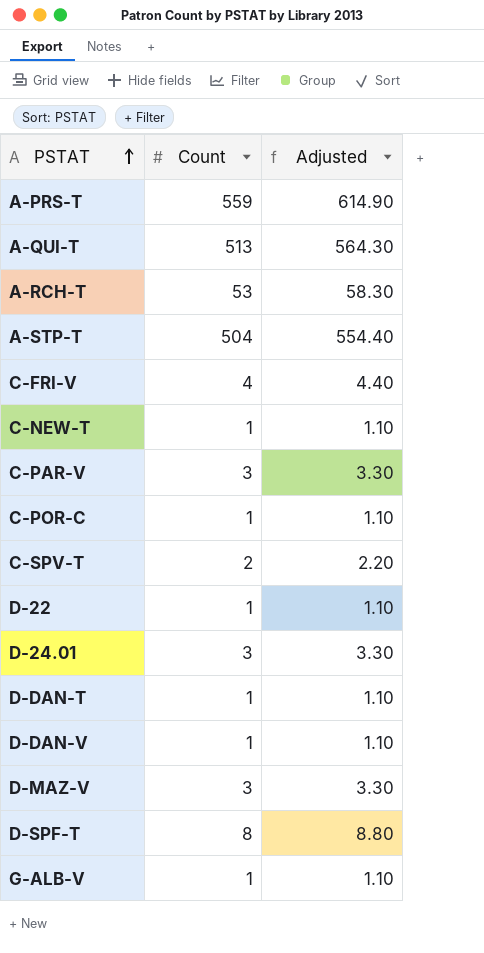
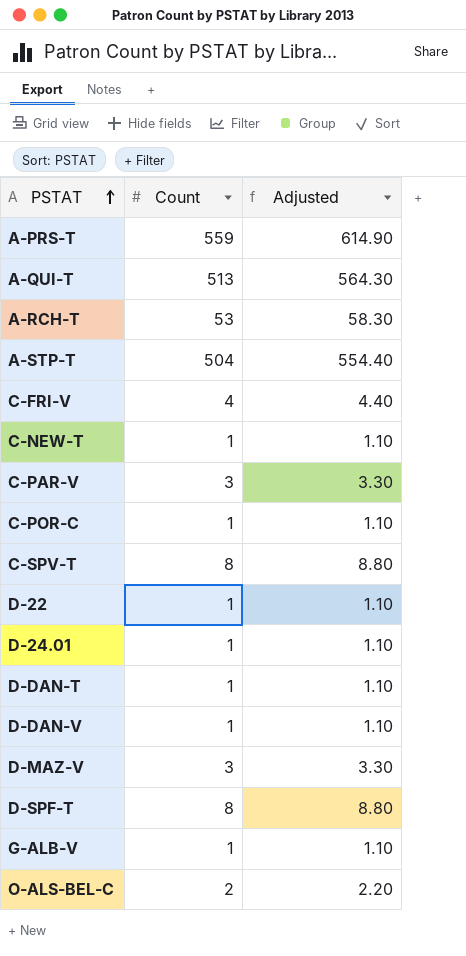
C-SPV-T | Count: 2 -> 8
C-SPV-T | Adjusted: 2.20 -> 8.80
D-24.01 | Count: 3 -> 1
D-24.01 | Adjusted: 3.30 -> 1.10
row O-ALS-BEL-C: none -> 2 | 2.20

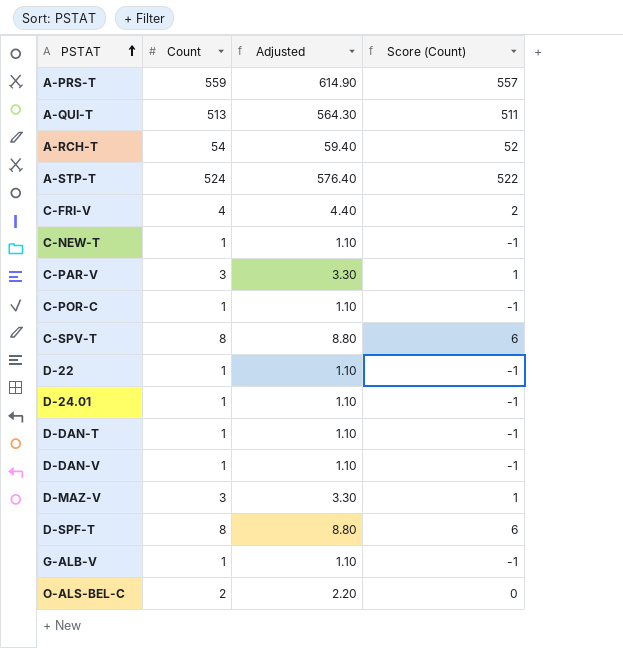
column Score (Count) | formula: none -> [Count] - 2
A-RCH-T | Count: 53 -> 54
A-RCH-T | Adjusted: 58.30 -> 59.40
A-STP-T | Count: 504 -> 524
A-STP-T | Adjusted: 554.40 -> 576.40

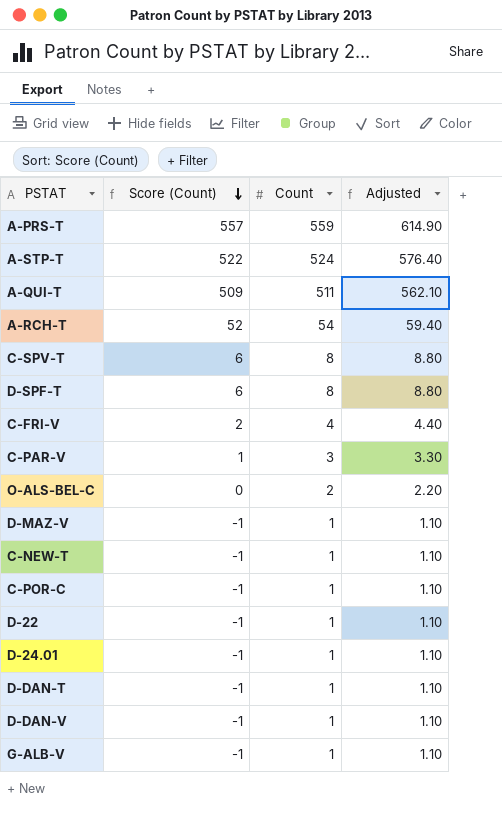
row order: PSTAT ascending -> Score (Count) descending
column Score (Count) | position: 4 -> 2
A-QUI-T | Score (Count): 511 -> 509
A-QUI-T | Count: 513 -> 511
A-QUI-T | Adjusted: 564.30 -> 562.10
D-MAZ-V | Score (Count): 1 -> -1
D-MAZ-V | Count: 3 -> 1
D-MAZ-V | Adjusted: 3.30 -> 1.10

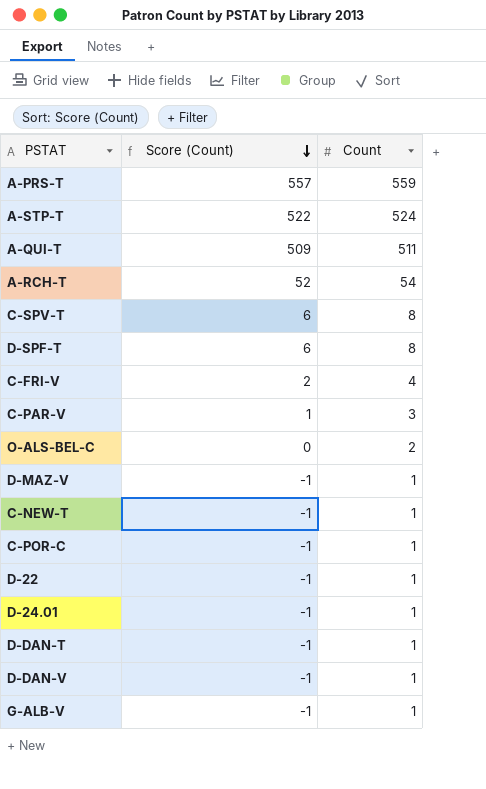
column Adjusted | formula: [Count] * 1.1 -> none

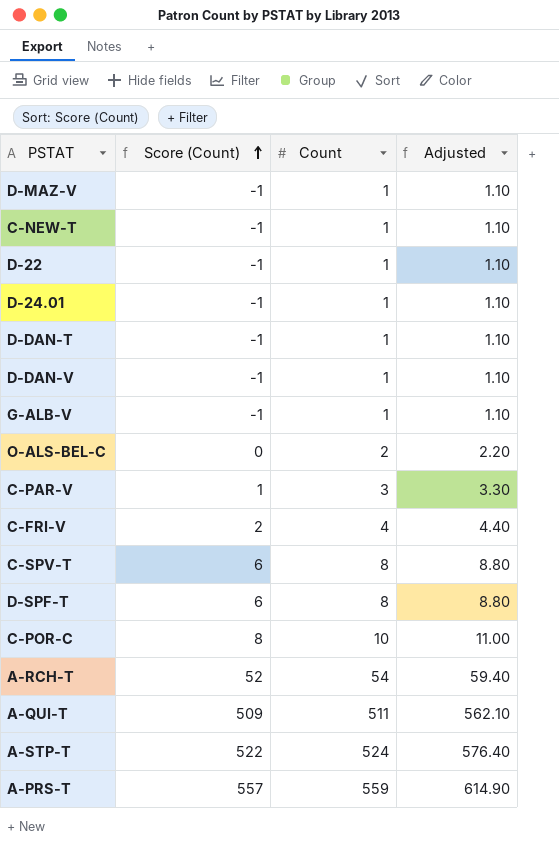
row order: Score (Count) descending -> Score (Count) ascending
column Adjusted | formula: none -> [Count] * 1.1
C-POR-C | Score (Count): -1 -> 8
C-POR-C | Count: 1 -> 10

